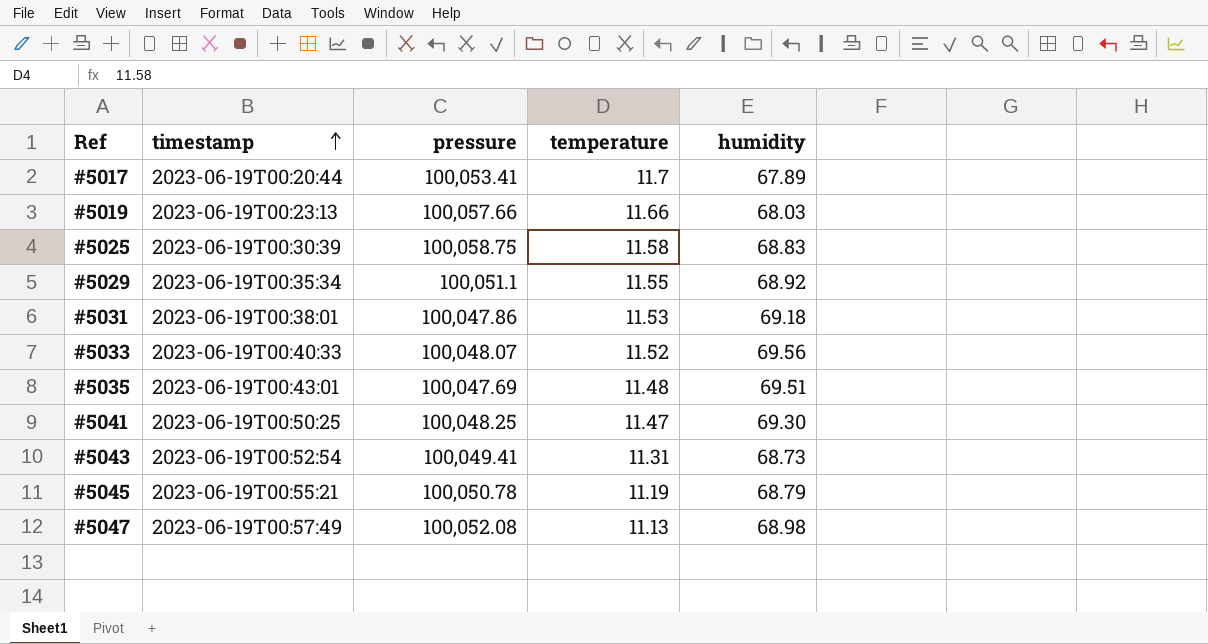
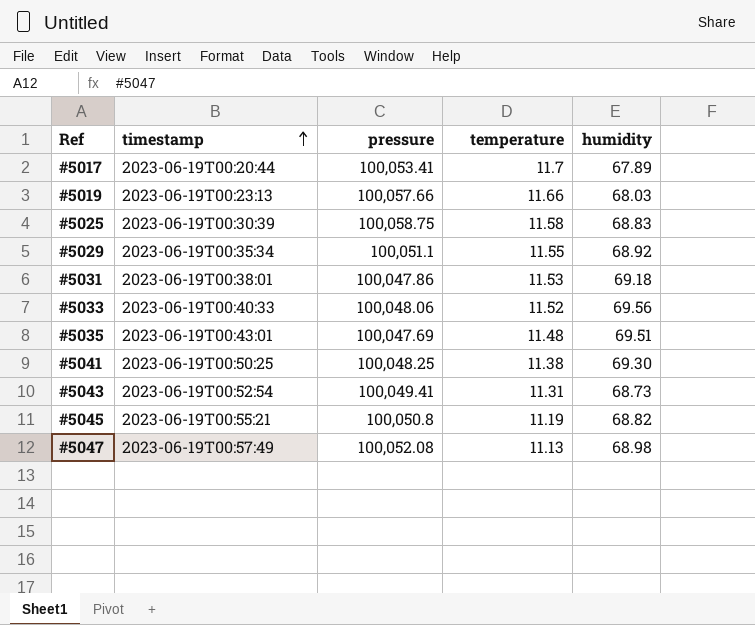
#5033 | pressure: 100,048.07 -> 100,048.06
#5041 | temperature: 11.47 -> 11.38
#5045 | pressure: 100,050.78 -> 100,050.8
#5045 | humidity: 68.79 -> 68.82

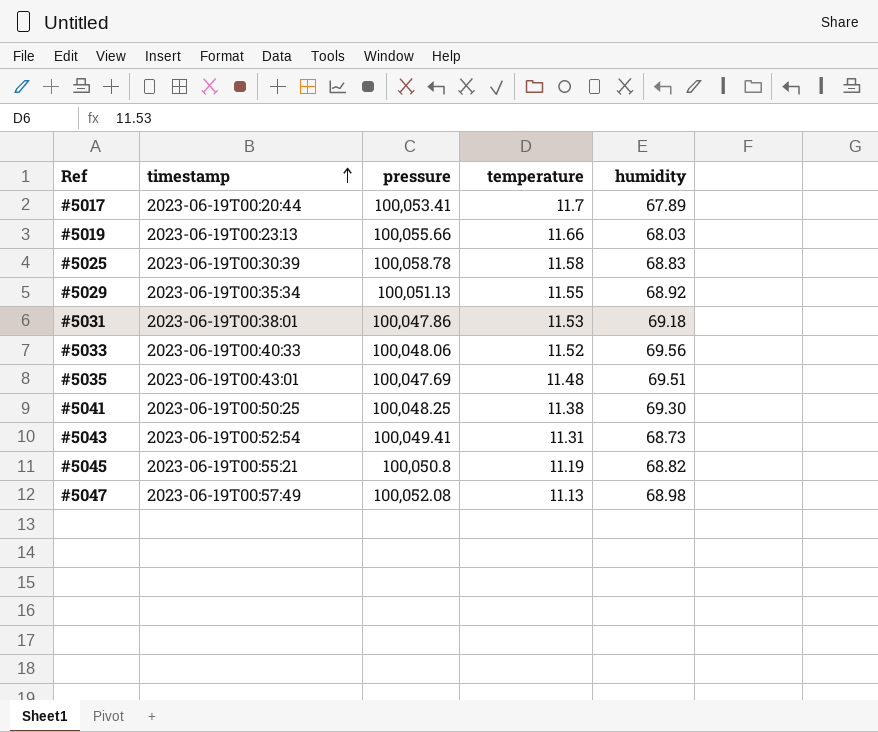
#5019 | pressure: 100,057.66 -> 100,055.66
#5025 | pressure: 100,058.75 -> 100,058.78
#5029 | pressure: 100,051.1 -> 100,051.13

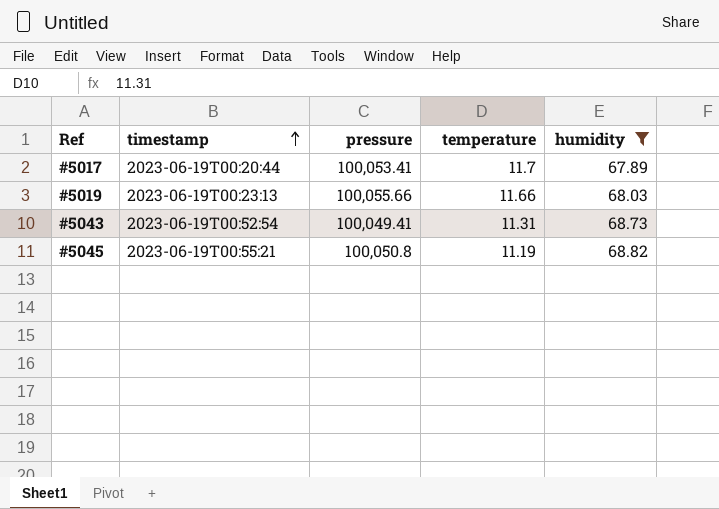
filter: none -> humidity <= 68.82

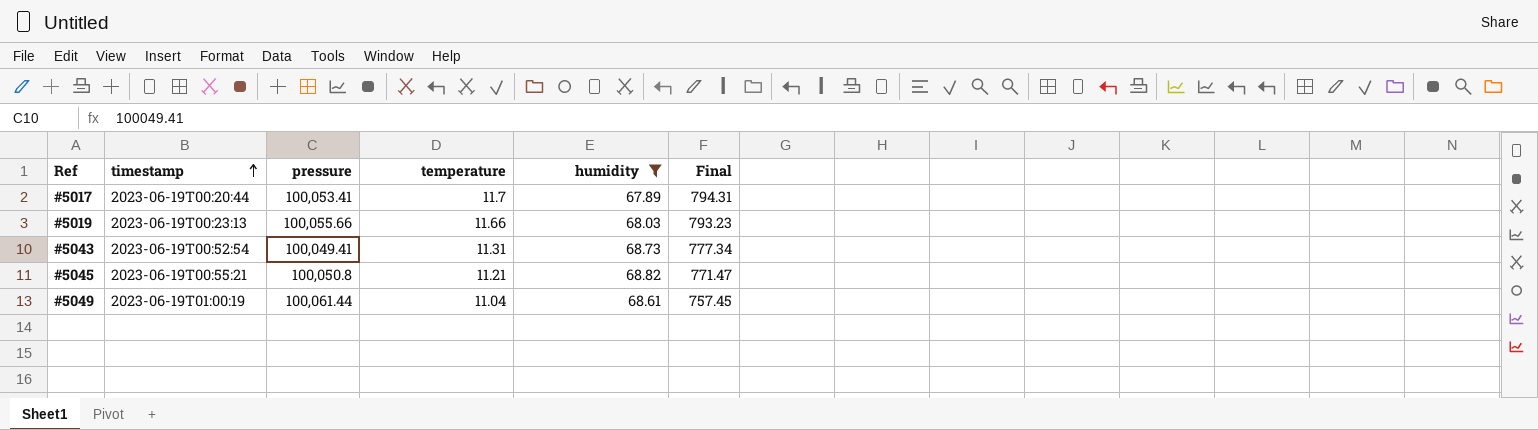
column Final | formula: none -> [temperature] * [humidity]
#5045 | temperature: 11.19 -> 11.21
row #5049: none -> 2023-06-19T01:00:19 | 100,061.44 | 11.04 | 68.61 | 757.45

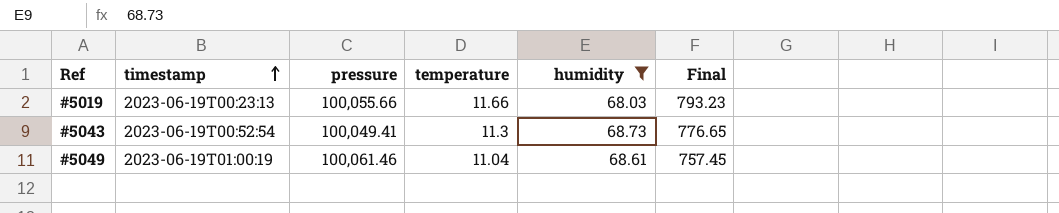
row #5017: 2023-06-19T00:20:44 | 100,053.41 | 11.7 | 67.89 | 794.31 -> none
row #5045: 2023-06-19T00:55:21 | 100,050.8 | 11.21 | 68.82 | 771.47 -> none
#5043 | temperature: 11.31 -> 11.3
#5043 | Final: 777.34 -> 776.65
#5049 | pressure: 100,061.44 -> 100,061.46

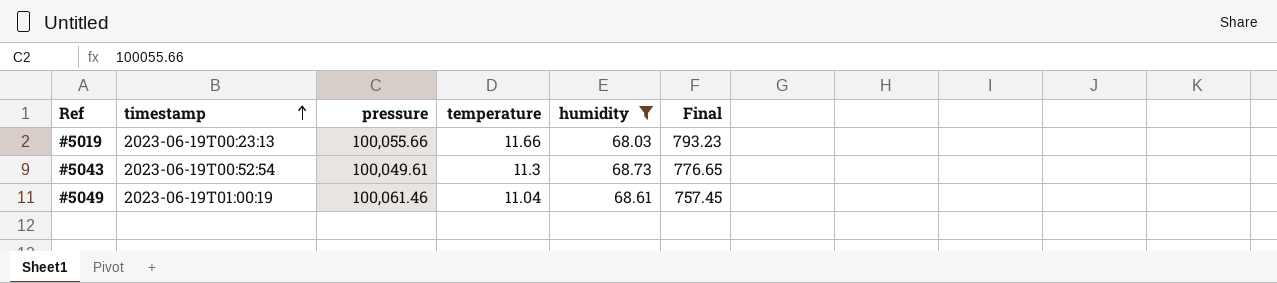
#5043 | pressure: 100,049.41 -> 100,049.61

